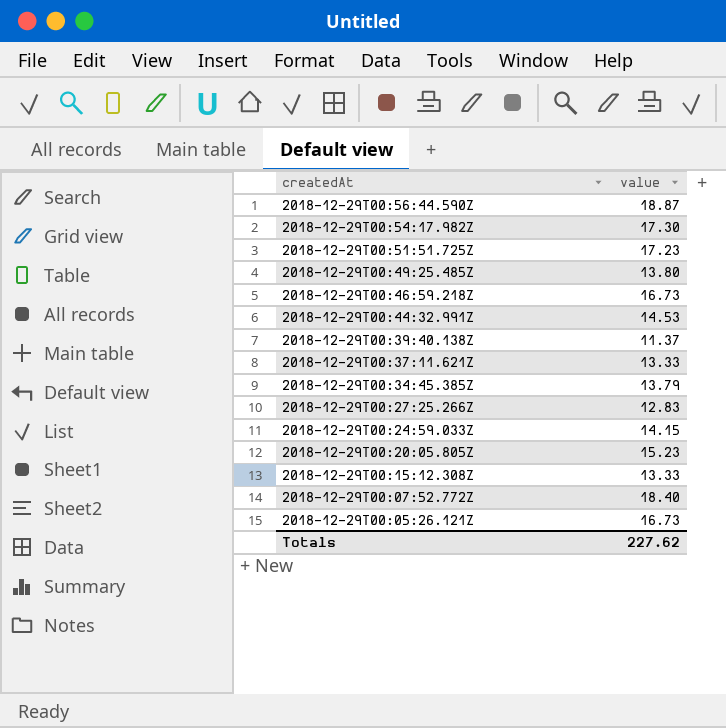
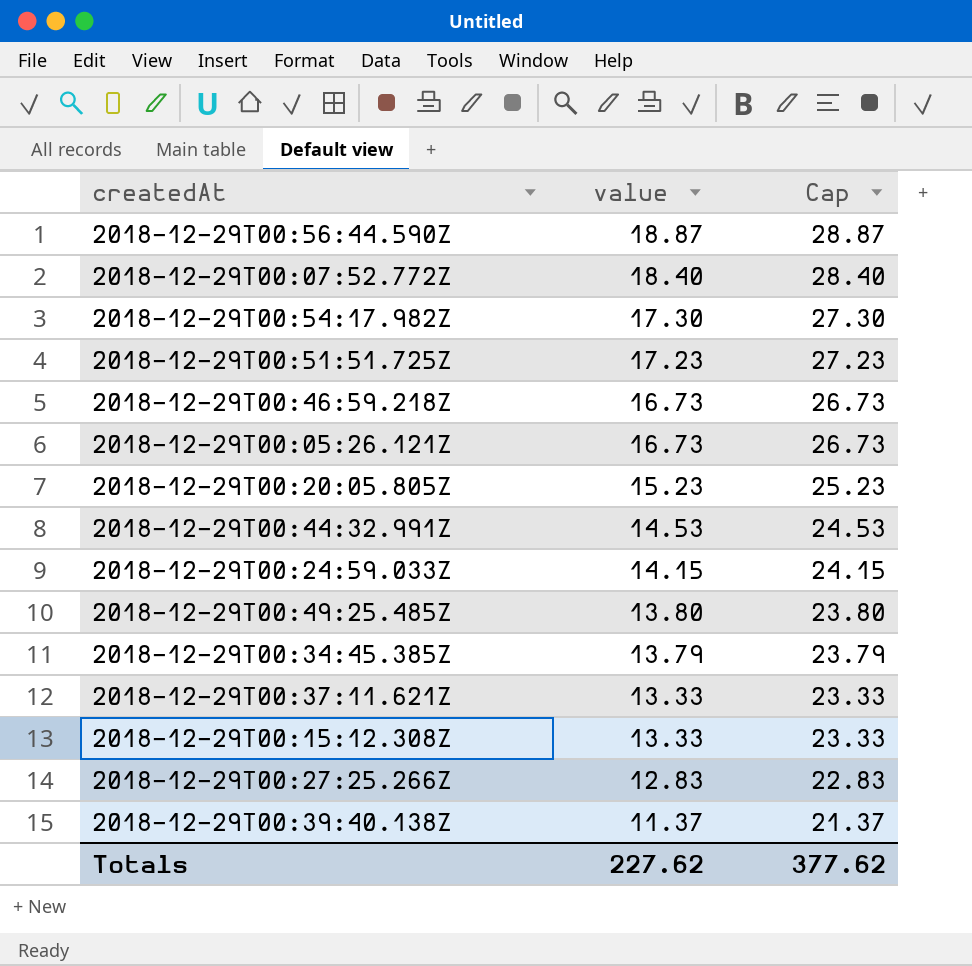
row order: createdAt descending -> value descending
column Cap | formula: none -> [value] + 10

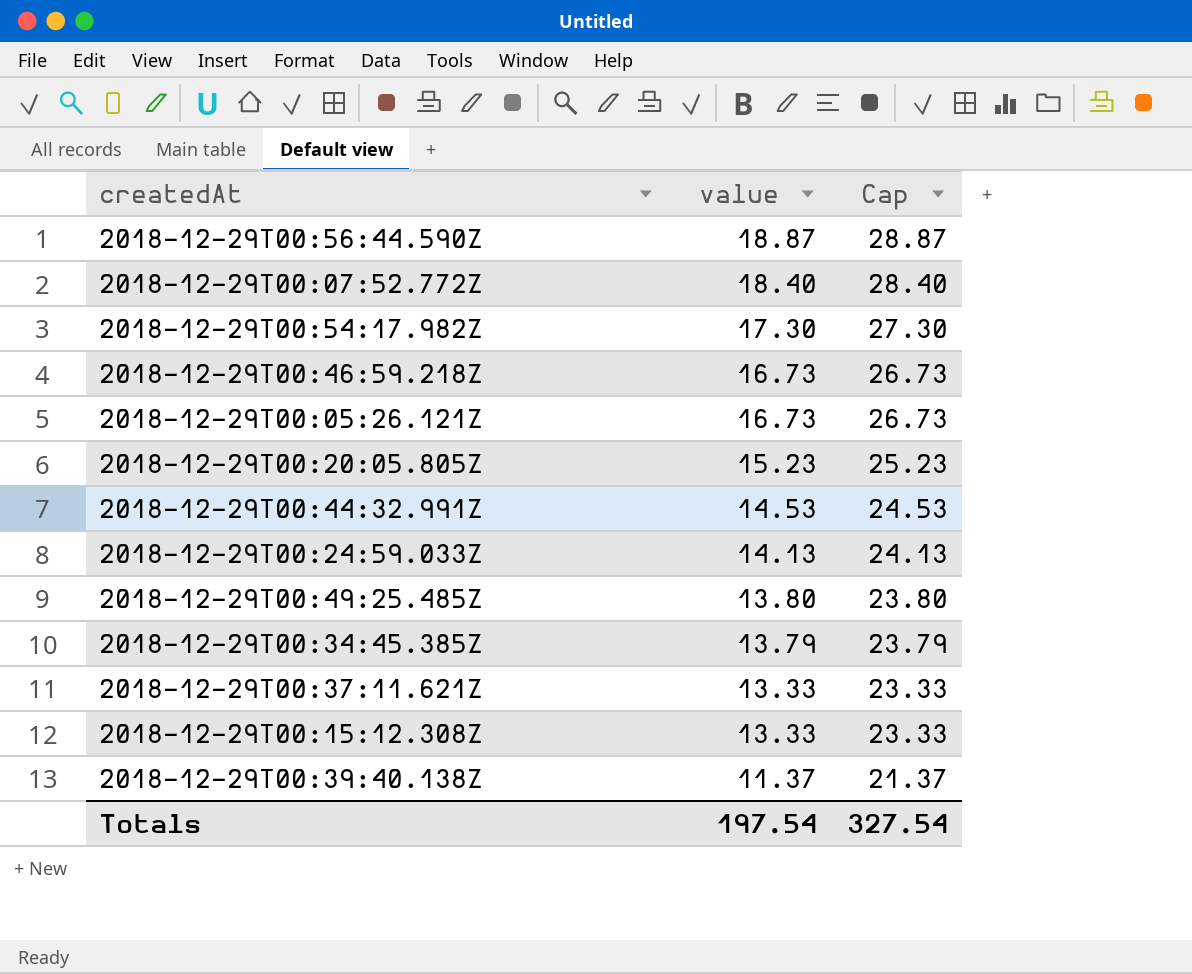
row 2018-12-29T00:51:51.725Z: 17.23 | 27.23 -> none
row 2018-12-29T00:27:25.266Z: 12.83 | 22.83 -> none
2018-12-29T00:24:59.033Z | value: 14.15 -> 14.13
2018-12-29T00:24:59.033Z | Cap: 24.15 -> 24.13
Totals | value: 227.62 -> 197.54
Totals | Cap: 377.62 -> 327.54

